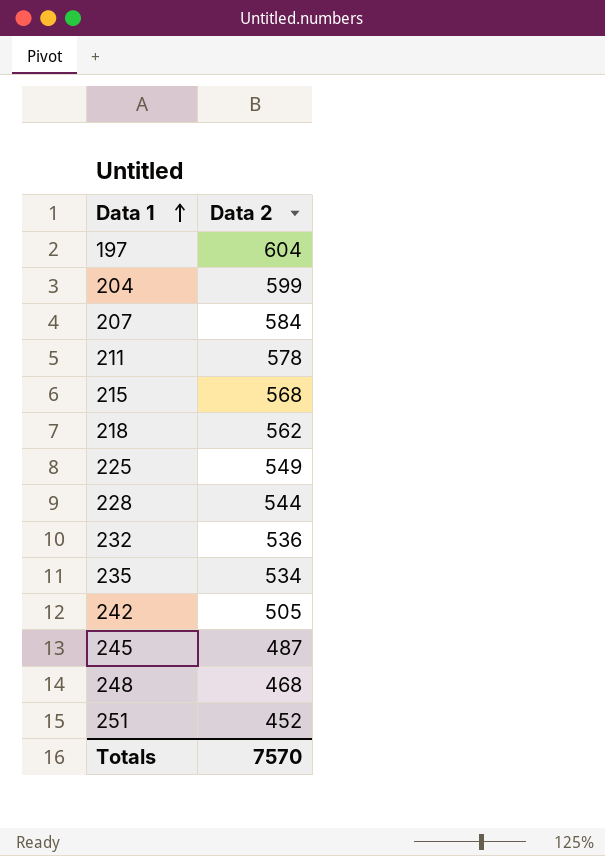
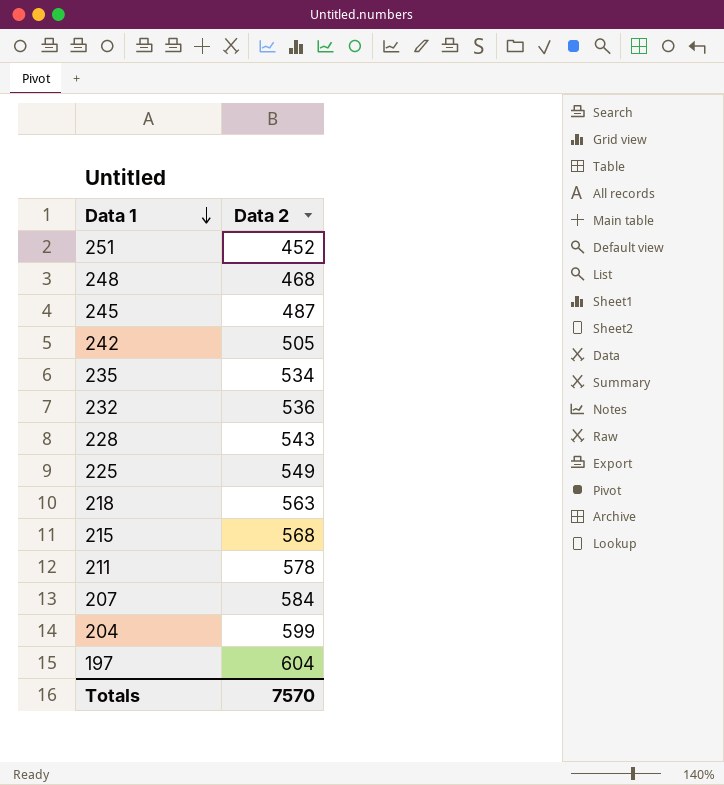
row order: Data 1 ascending -> Data 1 descending
228 | Data 2: 544 -> 543
218 | Data 2: 562 -> 563

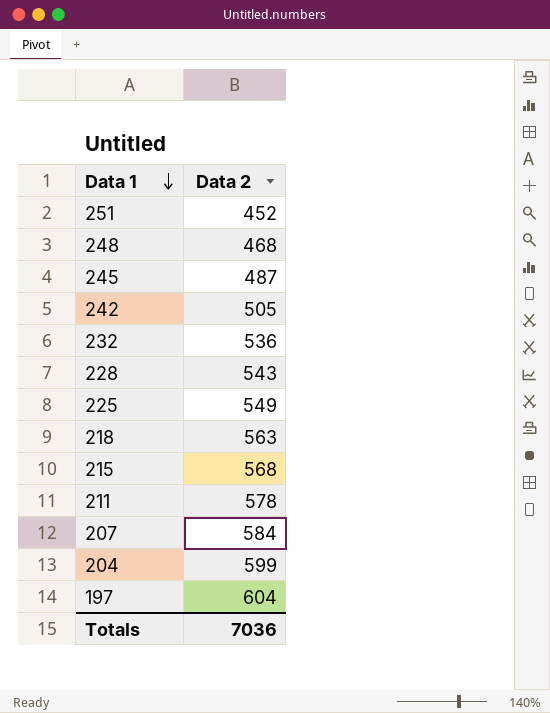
row 235: 534 -> none
Totals | Data 2: 7570 -> 7036

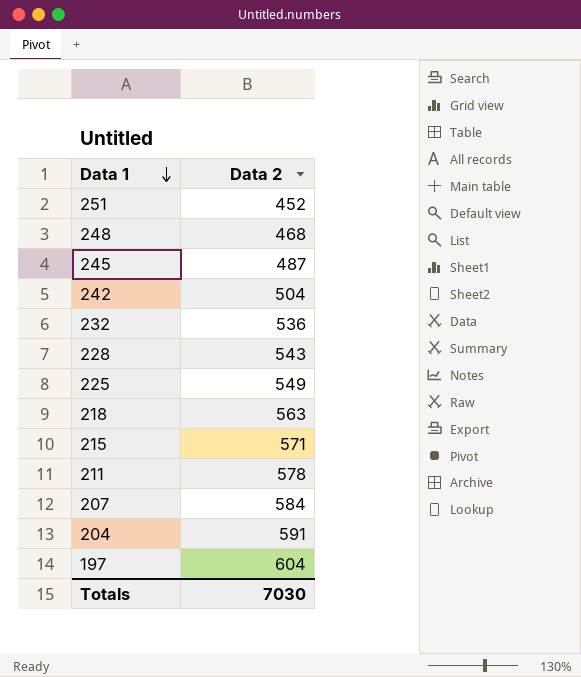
242 | Data 2: 505 -> 504
215 | Data 2: 568 -> 571
204 | Data 2: 599 -> 591
Totals | Data 2: 7036 -> 7030

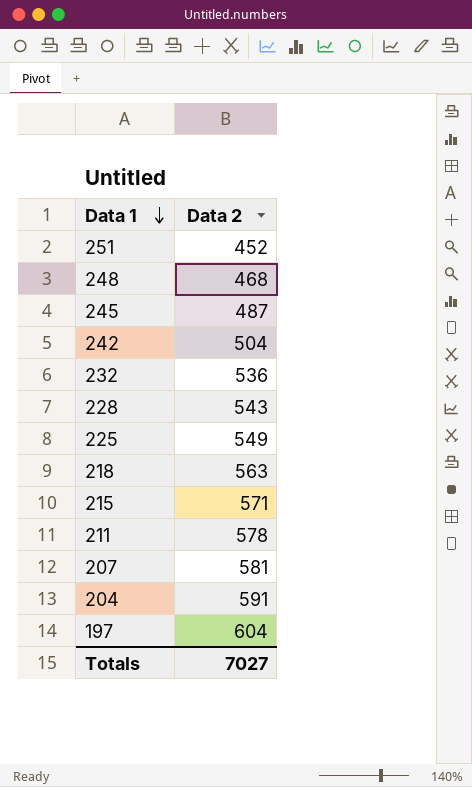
207 | Data 2: 584 -> 581
Totals | Data 2: 7030 -> 7027

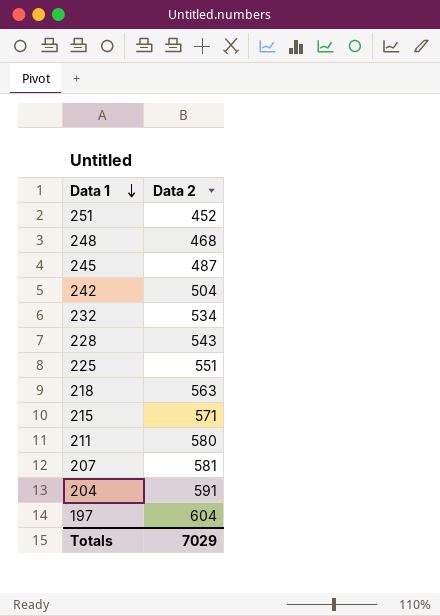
232 | Data 2: 536 -> 534
225 | Data 2: 549 -> 551
211 | Data 2: 578 -> 580
Totals | Data 2: 7027 -> 7029

